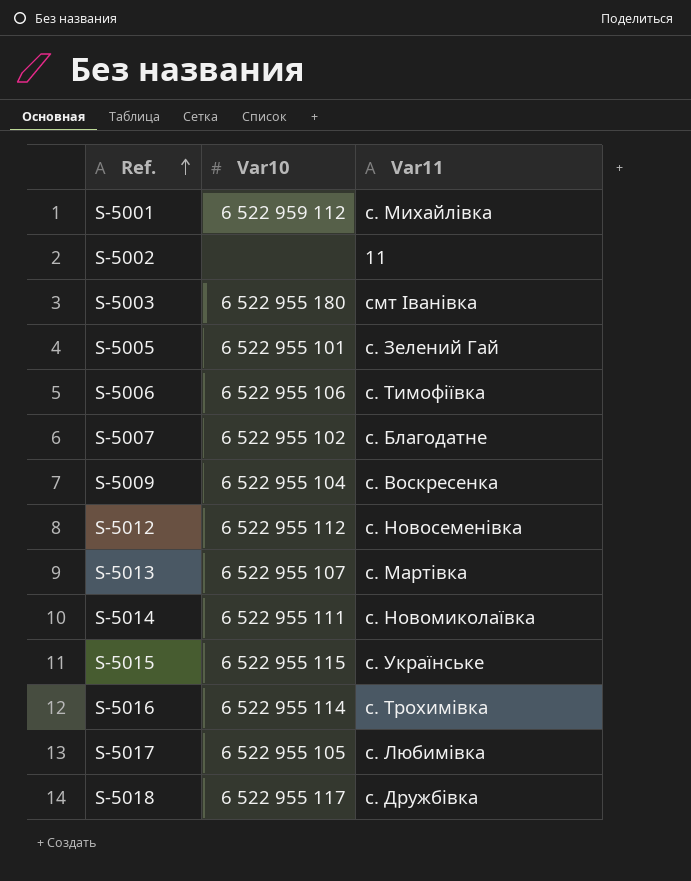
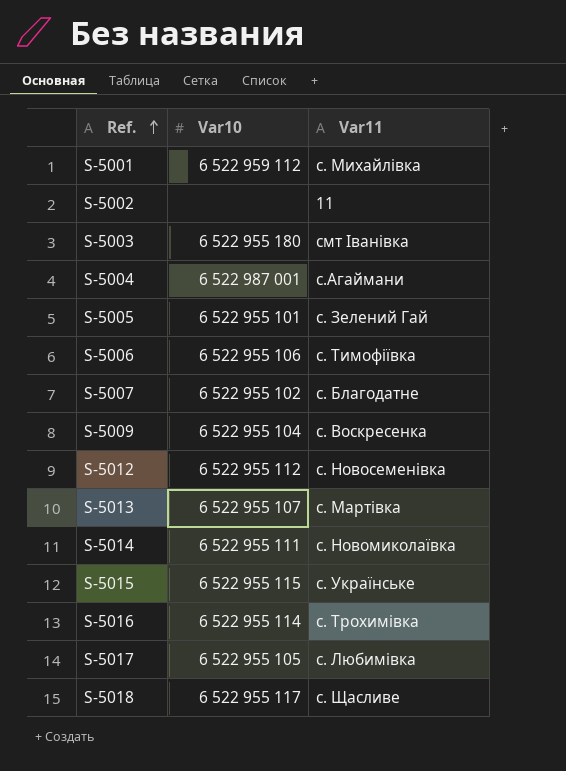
row S-5004: none -> 6 522 987 001 | с.Агаймани
S-5018 | Var11: с. Дружбівка -> с. Щасливе

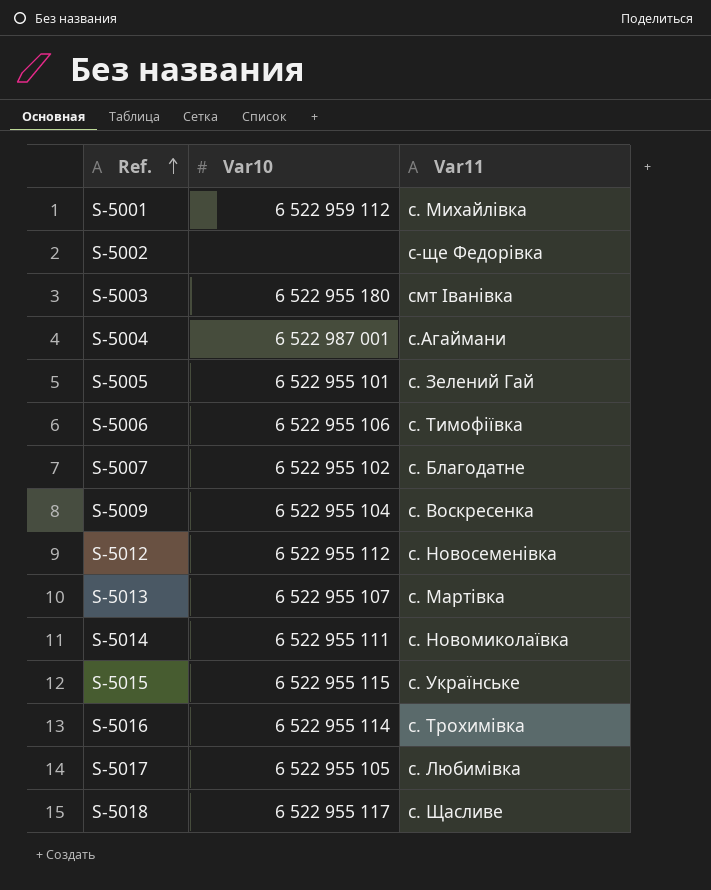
S-5002 | Var11: 11 -> с-ще Федорівка

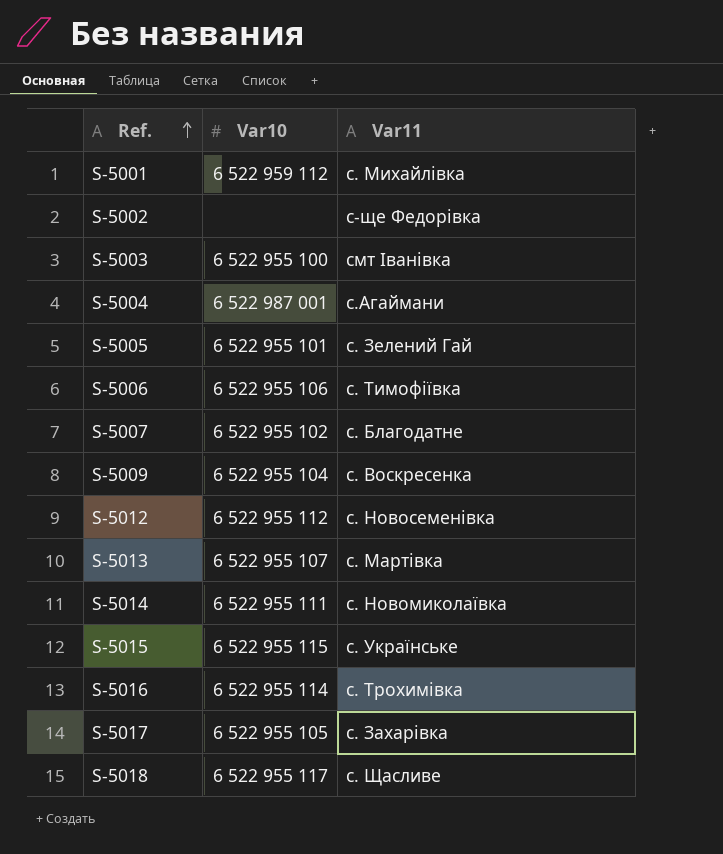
S-5003 | Var10: 6 522 955 180 -> 6 522 955 100
S-5017 | Var11: с. Любимівка -> с. Захарівка

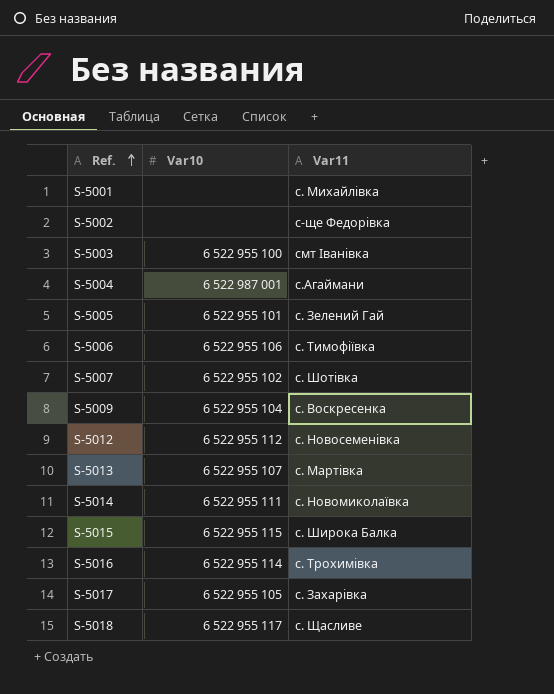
S-5001 | Var10: 6 522 959 112 -> none
S-5007 | Var11: с. Благодатне -> с. Шотівка
S-5015 | Var11: с. Українське -> с. Широка Балка

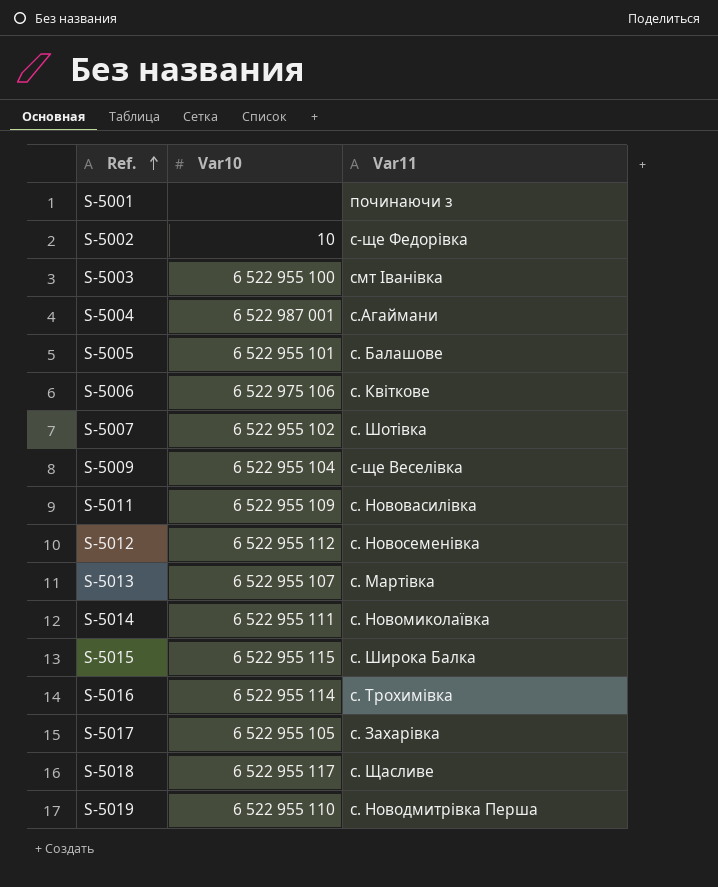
S-5001 | Var11: с. Михайлівка -> починаючи з
S-5002 | Var10: none -> 10
S-5005 | Var11: с. Зелений Гай -> с. Балашове
S-5006 | Var10: 6 522 955 106 -> 6 522 975 106
S-5006 | Var11: с. Тимофіївка -> с. Квіткове
S-5009 | Var11: с. Воскресенка -> с-ще Веселівка
row S-5011: none -> 6 522 955 109 | с. Нововасилівка
row S-5019: none -> 6 522 955 110 | с. Новодмитрівка Перша

